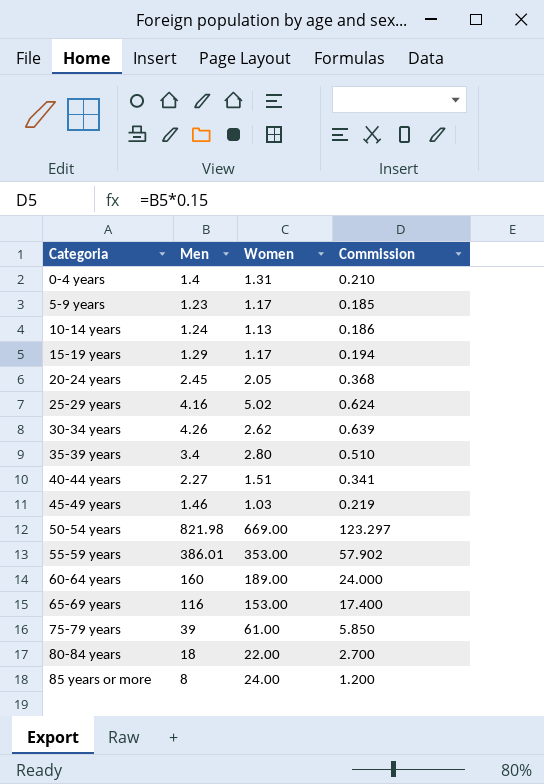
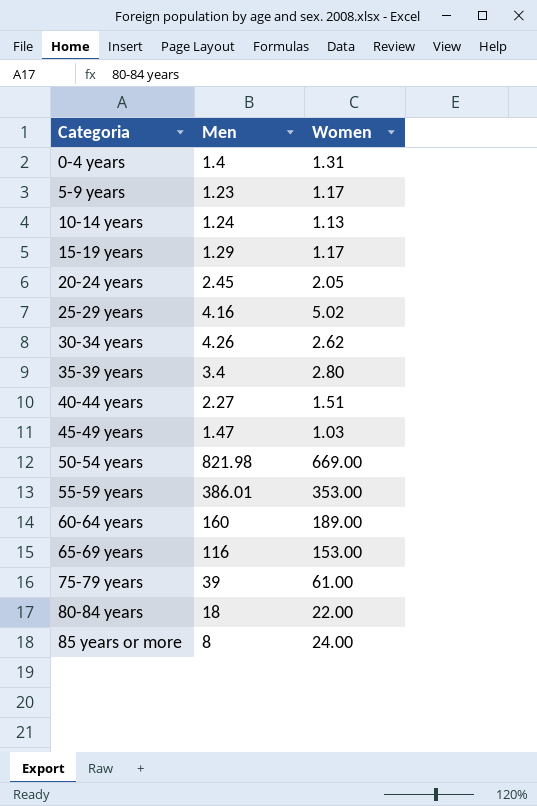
column Commission | formula: [Men] * 0.15 -> none
45-49 years | Men: 1.46 -> 1.47

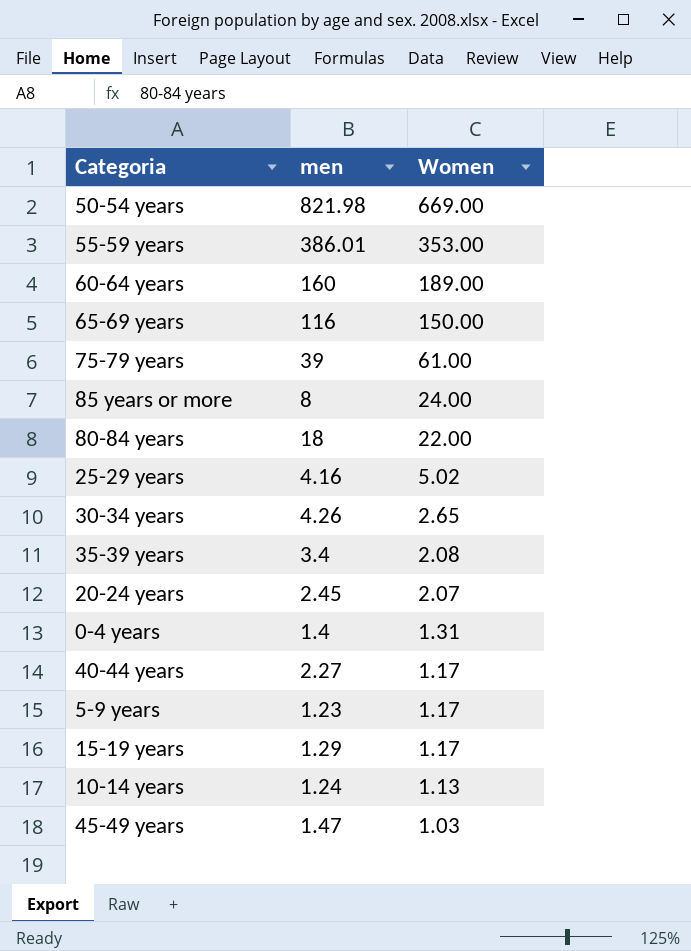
row order: Categoria ascending -> Women descending
column name: Men -> men
65-69 years | Women: 153.00 -> 150.00
30-34 years | Women: 2.62 -> 2.65
35-39 years | Women: 2.80 -> 2.08
20-24 years | Women: 2.05 -> 2.07
40-44 years | Women: 1.51 -> 1.17

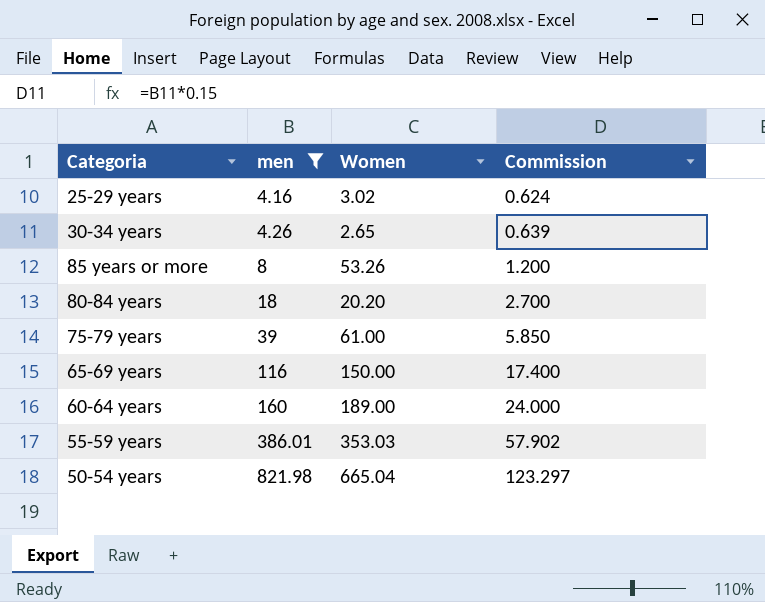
filter: none -> men >= 4.16
row order: Women descending -> men ascending
column Commission | formula: none -> [men] * 0.15
25-29 years | Women: 5.02 -> 3.02
85 years or more | Women: 24.00 -> 53.26
80-84 years | Women: 22.00 -> 20.20
55-59 years | Women: 353.00 -> 353.03
50-54 years | Women: 669.00 -> 665.04

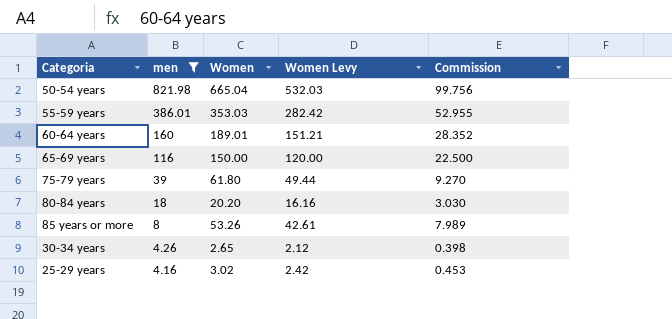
row order: men ascending -> men descending
column Women Levy | formula: none -> [Women] * 0.8
column Commission | formula: [men] * 0.15 -> [Women] * 0.15
60-64 years | Women: 189.00 -> 189.01
75-79 years | Women: 61.00 -> 61.80

